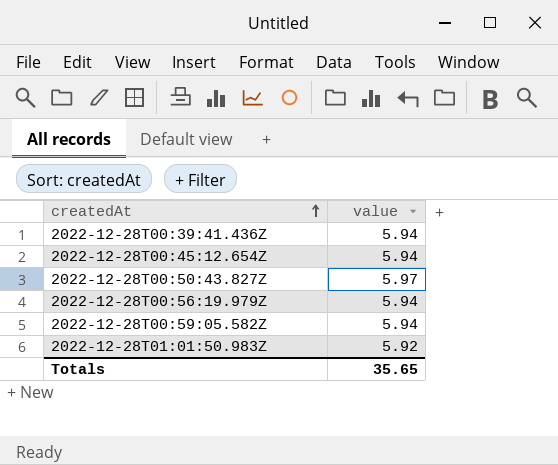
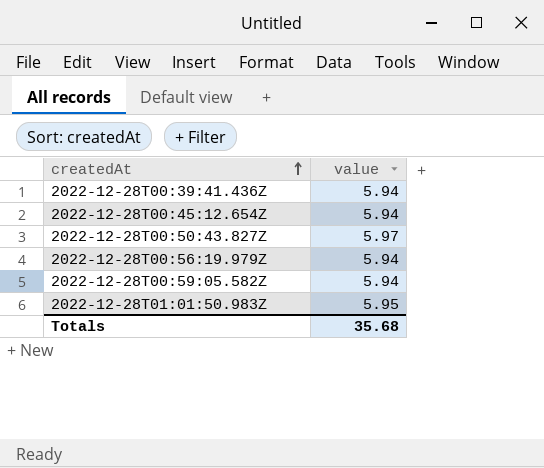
2022-12-28T01:01:50.983Z | value: 5.92 -> 5.95
Totals | value: 35.65 -> 35.68

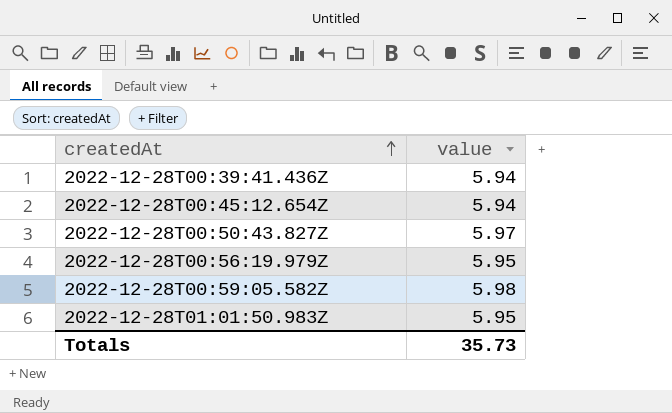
2022-12-28T00:56:19.979Z | value: 5.94 -> 5.95
2022-12-28T00:59:05.582Z | value: 5.94 -> 5.98
Totals | value: 35.68 -> 35.73

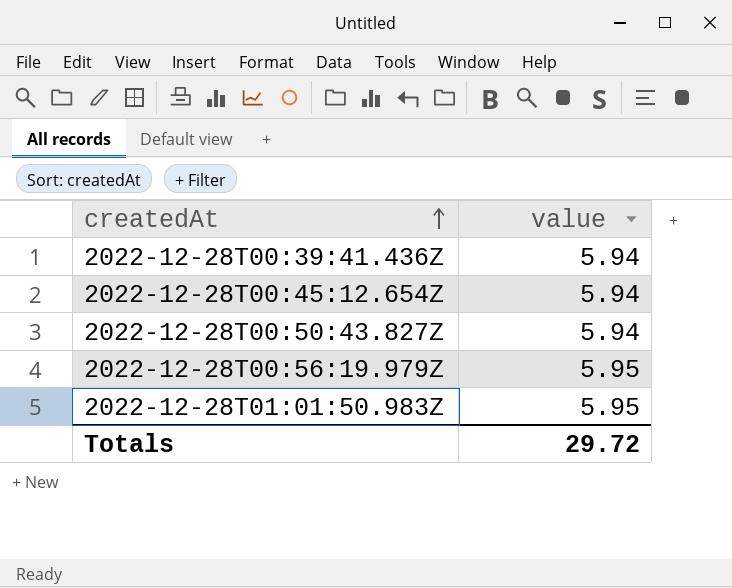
row 2022-12-28T00:59:05.582Z: 5.98 -> none
2022-12-28T00:50:43.827Z | value: 5.97 -> 5.94
Totals | value: 35.73 -> 29.72

